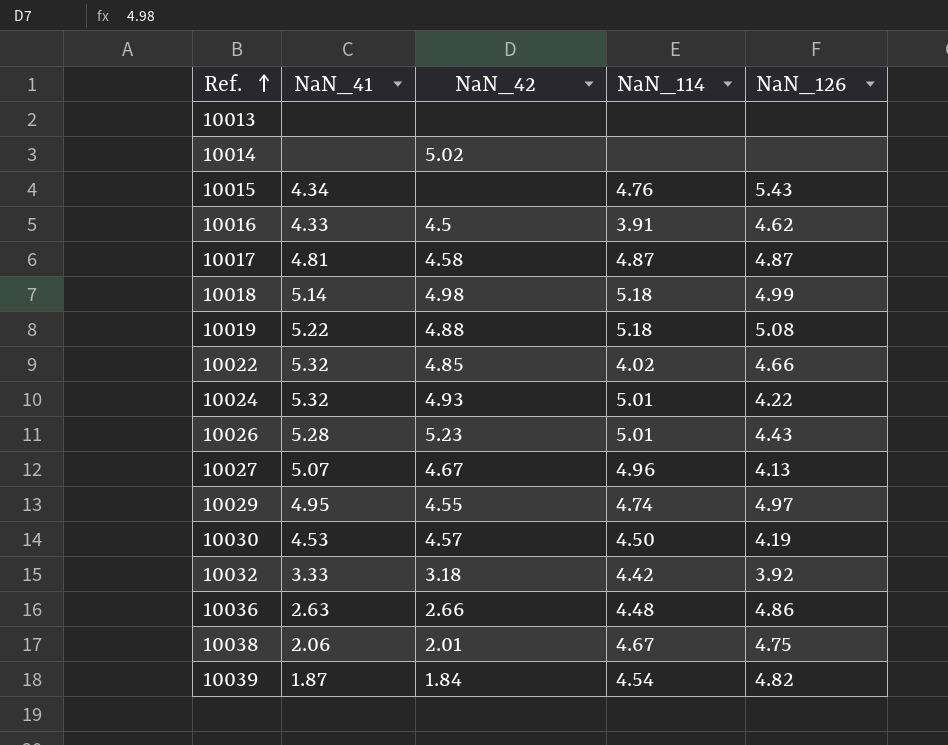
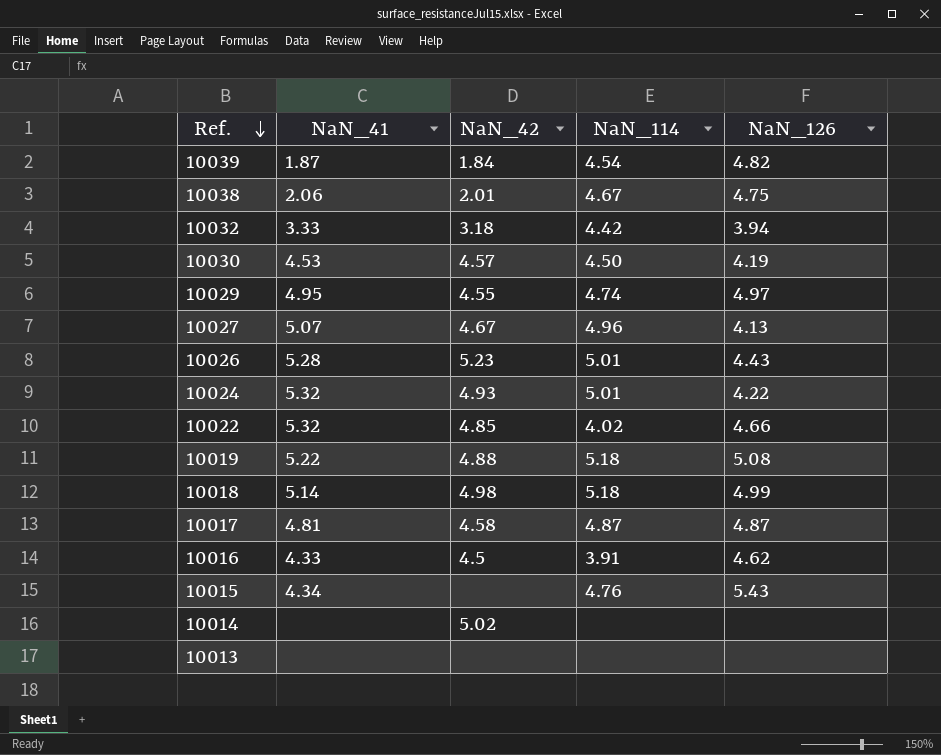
row order: Ref. ascending -> Ref. descending
row 10036: 2.63 | 2.66 | 4.48 | 4.86 -> none
10032 | NaN_126: 3.92 -> 3.94

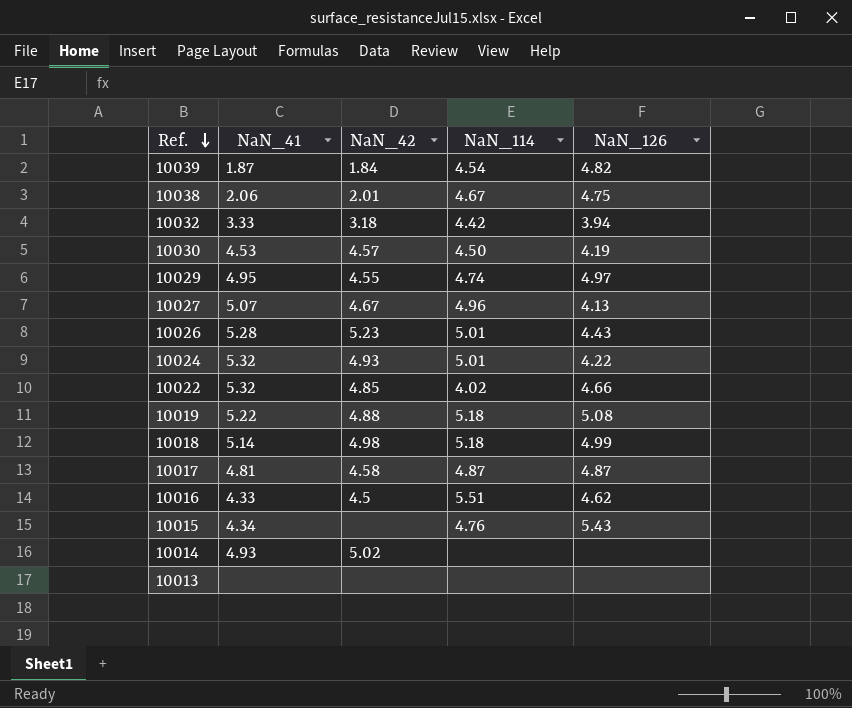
10016 | NaN_114: 3.91 -> 5.51
10014 | NaN_41: none -> 4.93

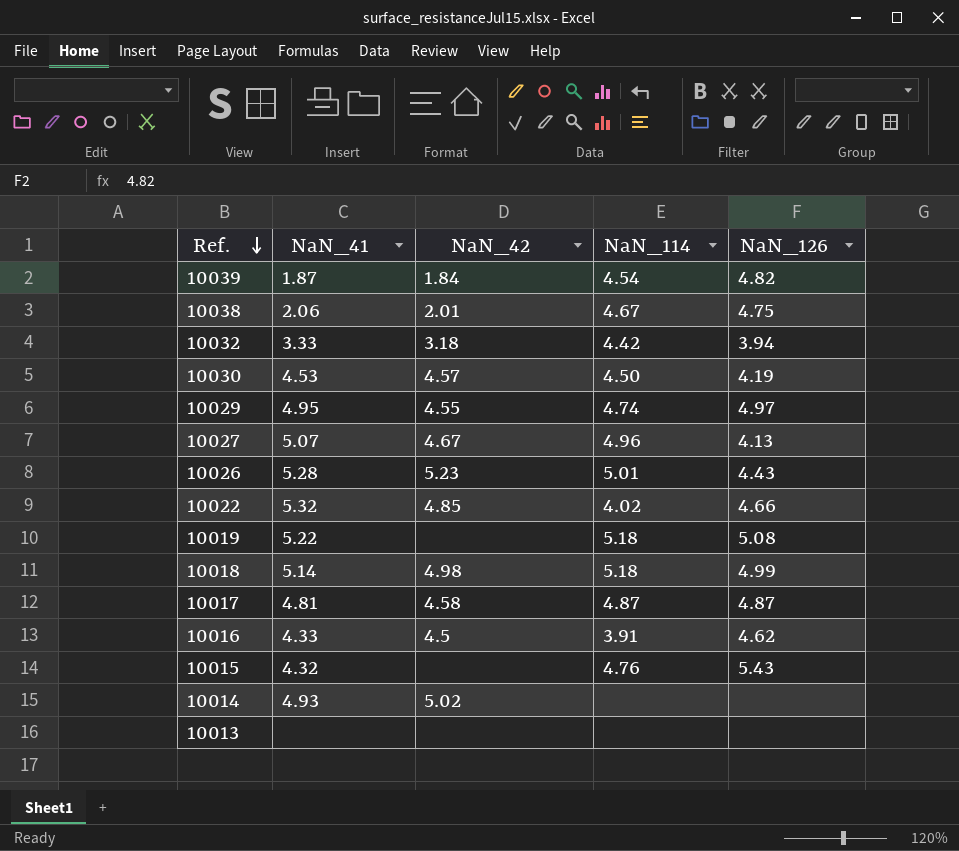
row 10024: 5.32 | 4.93 | 5.01 | 4.22 -> none
10019 | NaN_42: 4.88 -> none
10016 | NaN_114: 5.51 -> 3.91
10015 | NaN_41: 4.34 -> 4.32

